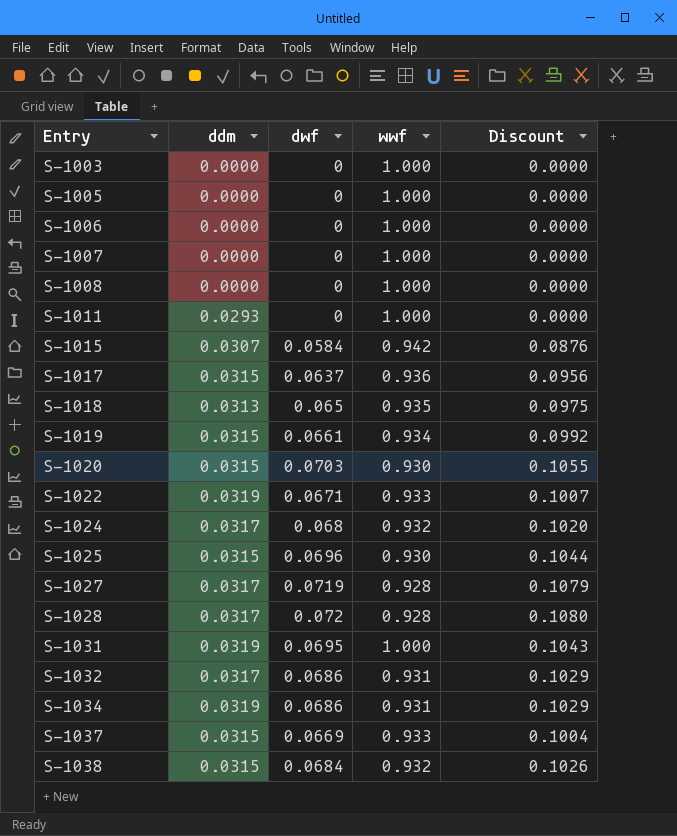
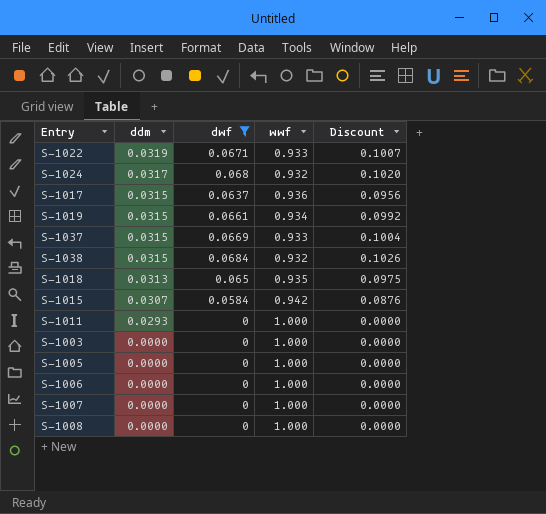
filter: none -> dwf <= 0.0684
row order: Entry ascending -> ddm descending

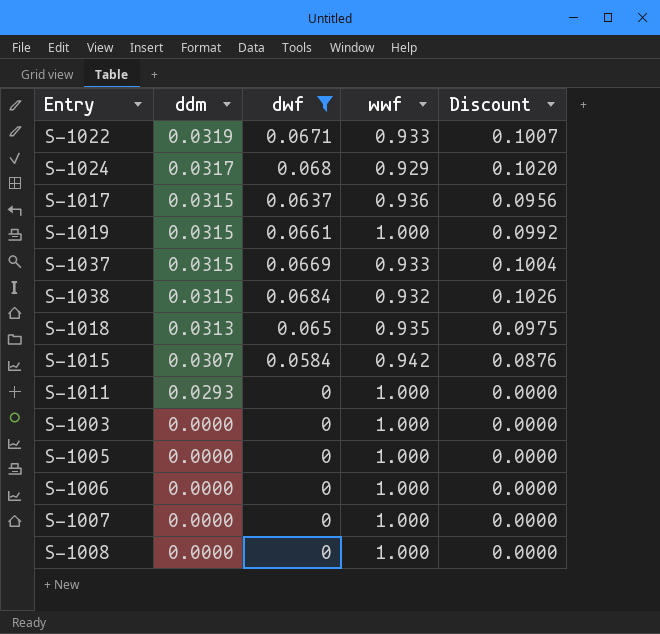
S-1024 | wwf: 0.932 -> 0.929
S-1019 | wwf: 0.934 -> 1.000

